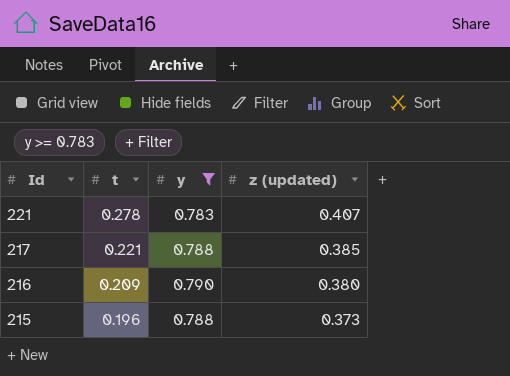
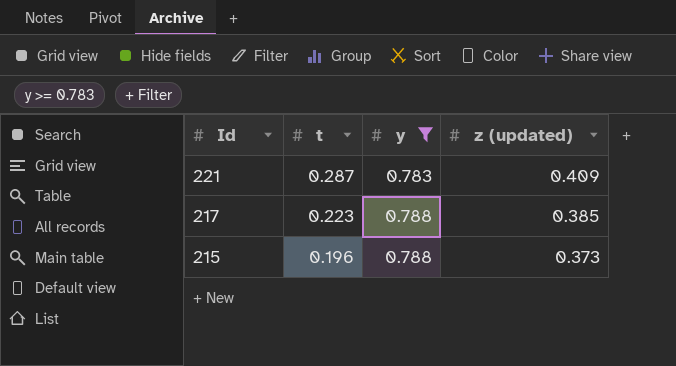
row 216: 0.209 | 0.790 | 0.380 -> none
221 | t: 0.278 -> 0.287
221 | z (updated): 0.407 -> 0.409
217 | t: 0.221 -> 0.223

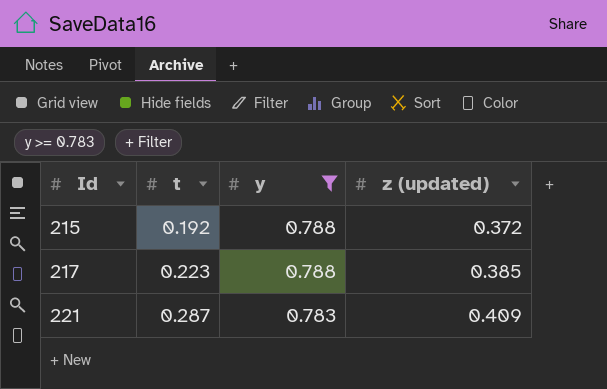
row order: Id descending -> Id ascending
215 | t: 0.196 -> 0.192
215 | z (updated): 0.373 -> 0.372

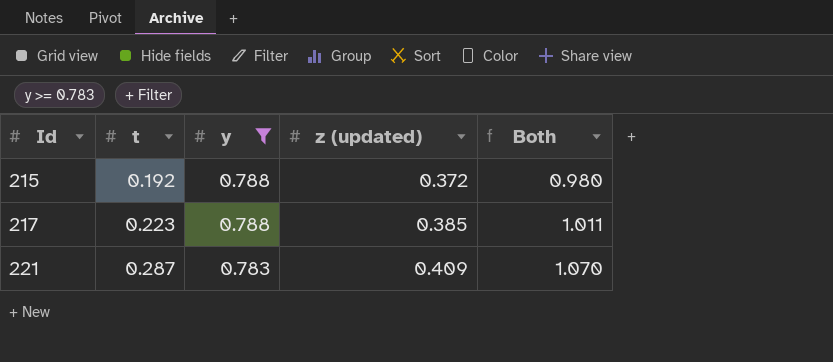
column Both | formula: none -> [t] + [y]

